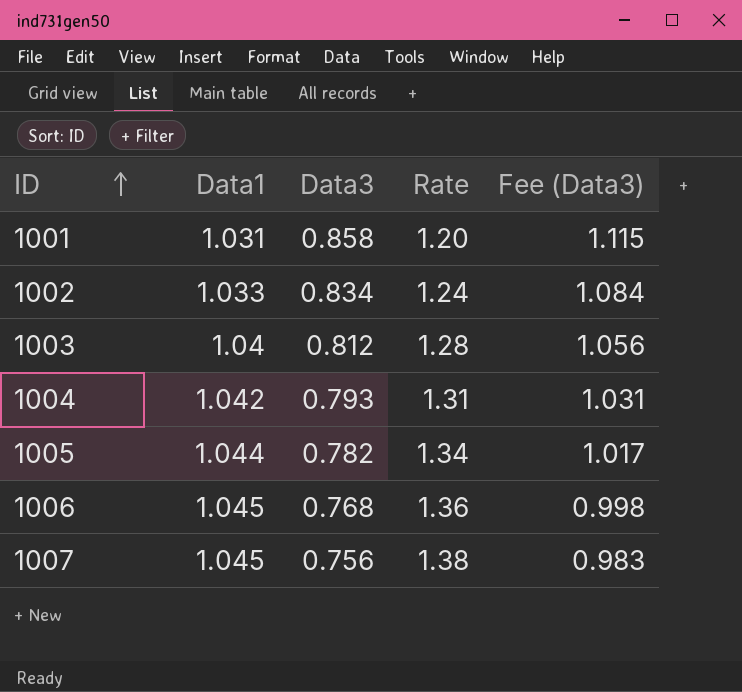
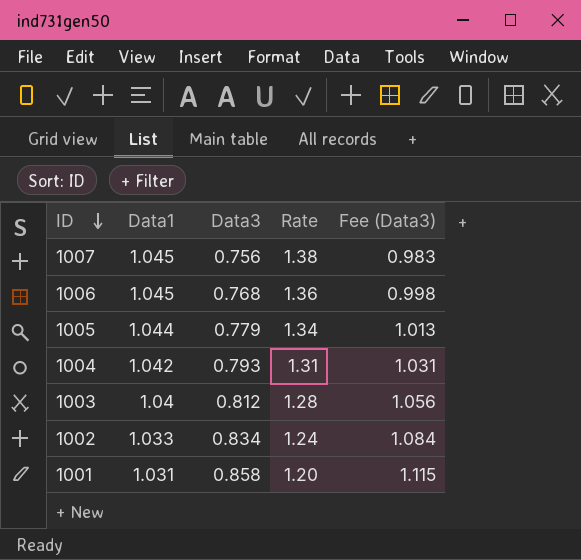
row order: ID ascending -> ID descending
1005 | Data3: 0.782 -> 0.779
1005 | Fee (Data3): 1.017 -> 1.013

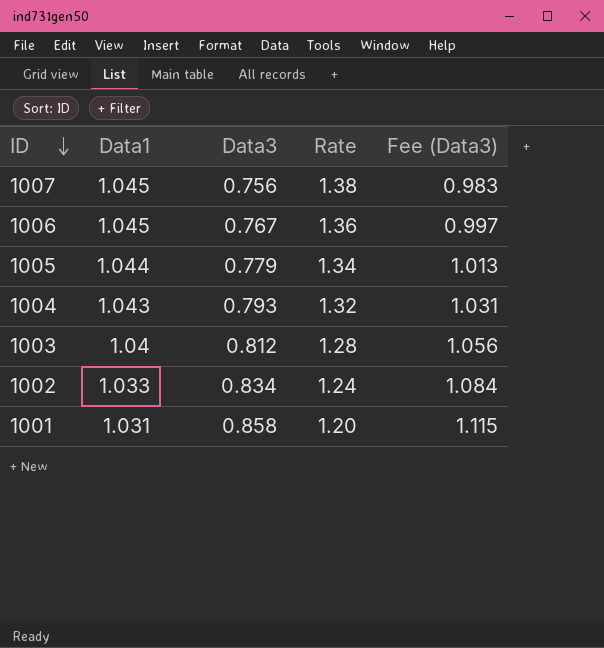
1006 | Data3: 0.768 -> 0.767
1006 | Fee (Data3): 0.998 -> 0.997
1004 | Data1: 1.042 -> 1.043
1004 | Rate: 1.31 -> 1.32

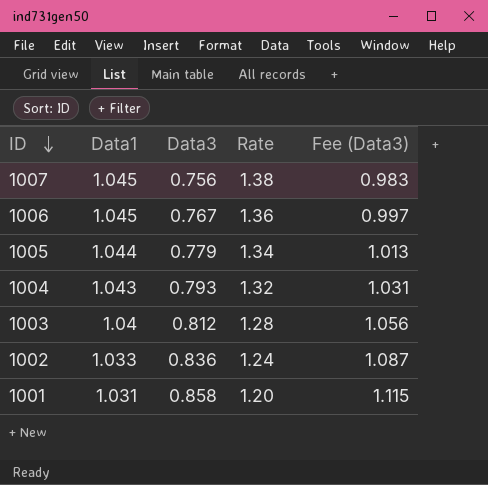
1002 | Data3: 0.834 -> 0.836
1002 | Fee (Data3): 1.084 -> 1.087

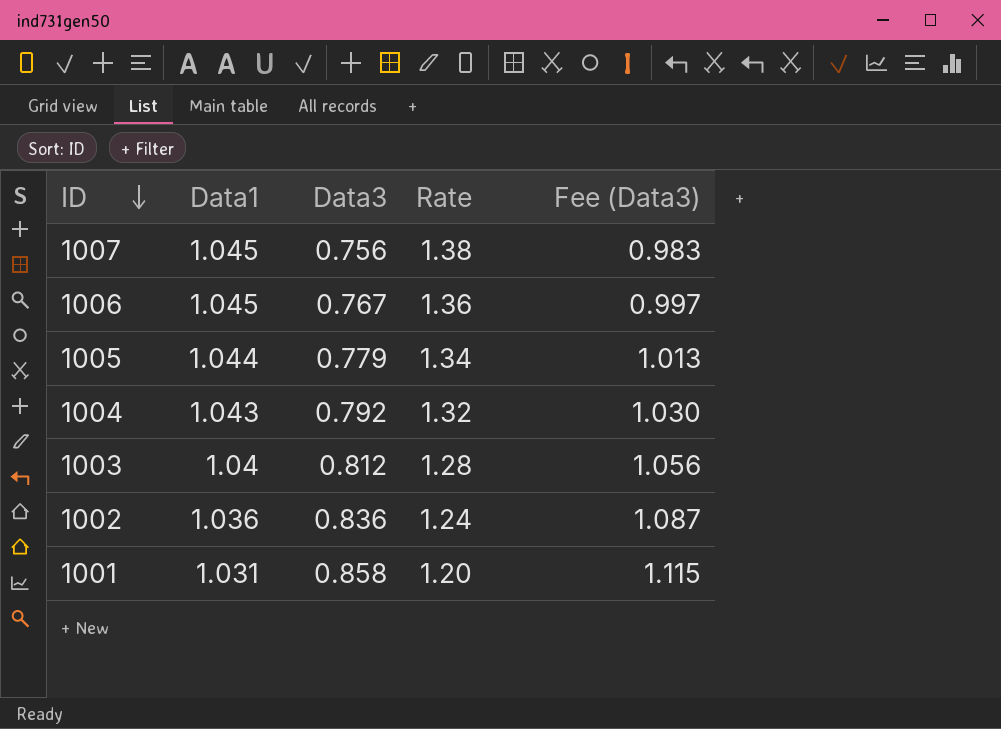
1004 | Data3: 0.793 -> 0.792
1004 | Fee (Data3): 1.031 -> 1.030
1002 | Data1: 1.033 -> 1.036

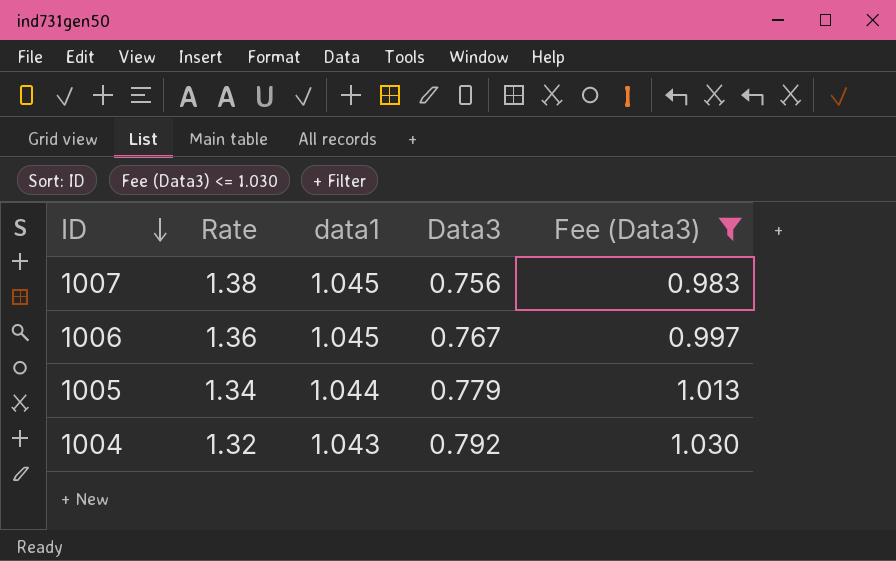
filter: none -> Fee (Data3) <= 1.030
column Rate | position: 4 -> 2
column name: Data1 -> data1

